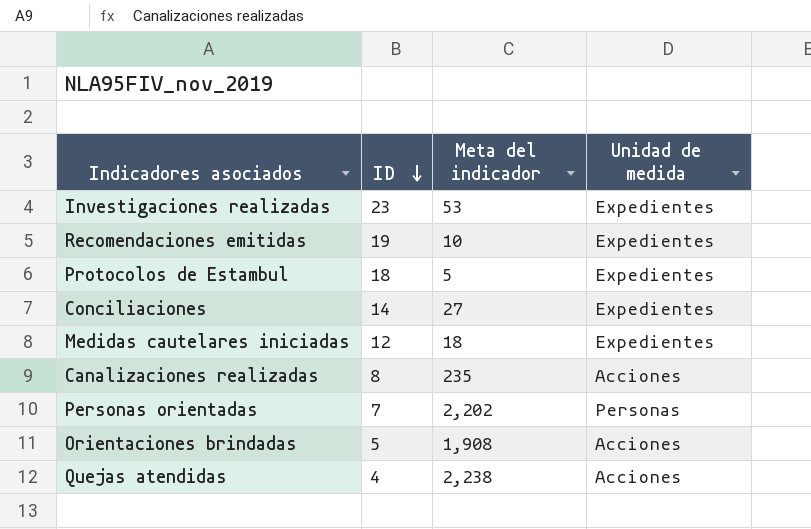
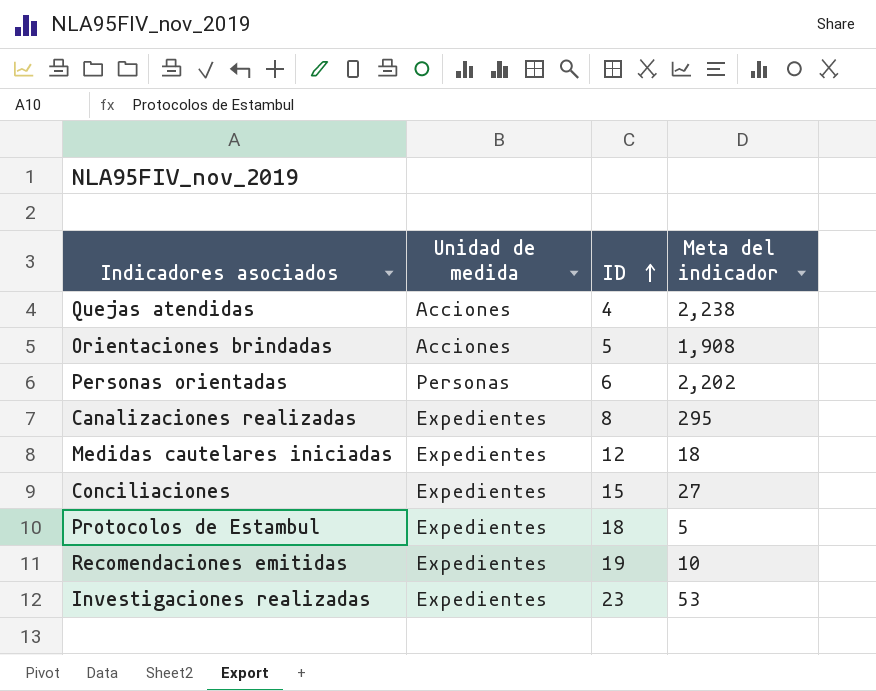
row order: ID descending -> ID ascending
column Unidad de medida | position: 4 -> 2
Personas orientadas | ID: 7 -> 6
Canalizaciones realizadas | Unidad de medida: Acciones -> Expedientes
Canalizaciones realizadas | Meta del indicador: 235 -> 295
Conciliaciones | ID: 14 -> 15

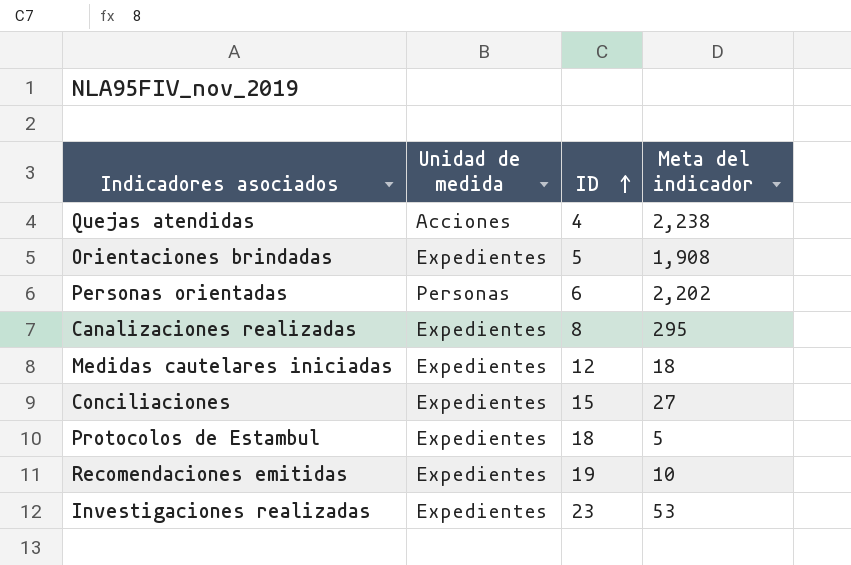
Orientaciones brindadas | Unidad de medida: Acciones -> Expedientes

